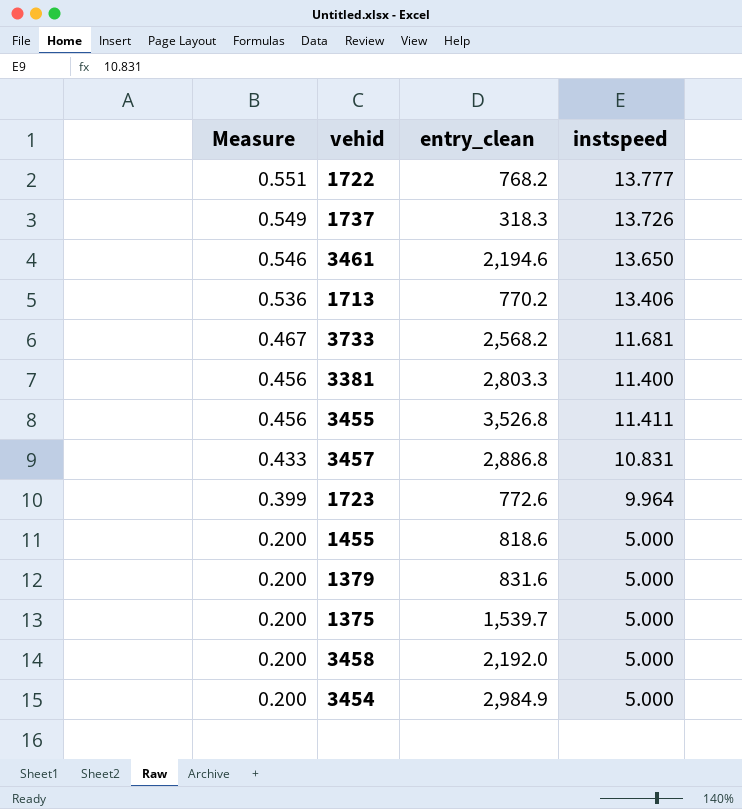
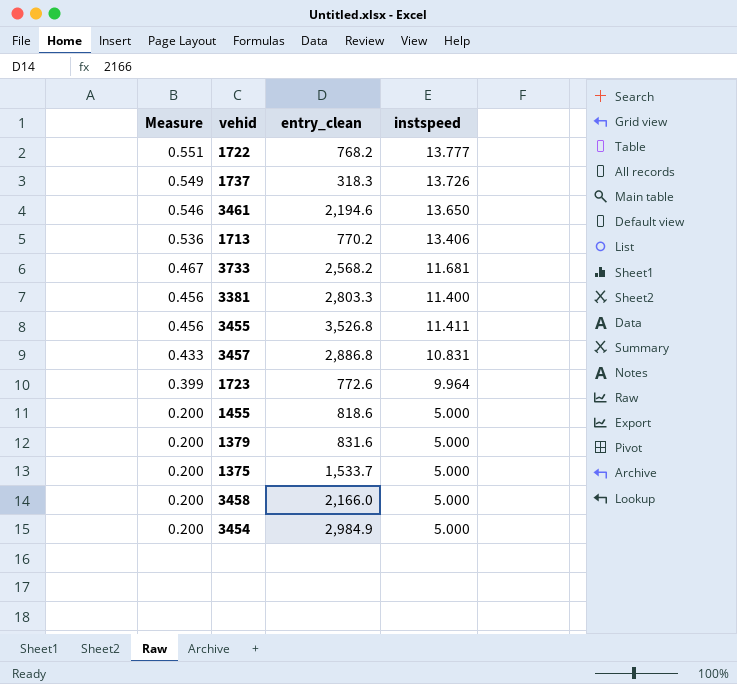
1375 | entry_clean: 1,539.7 -> 1,533.7
3458 | entry_clean: 2,192.0 -> 2,166.0

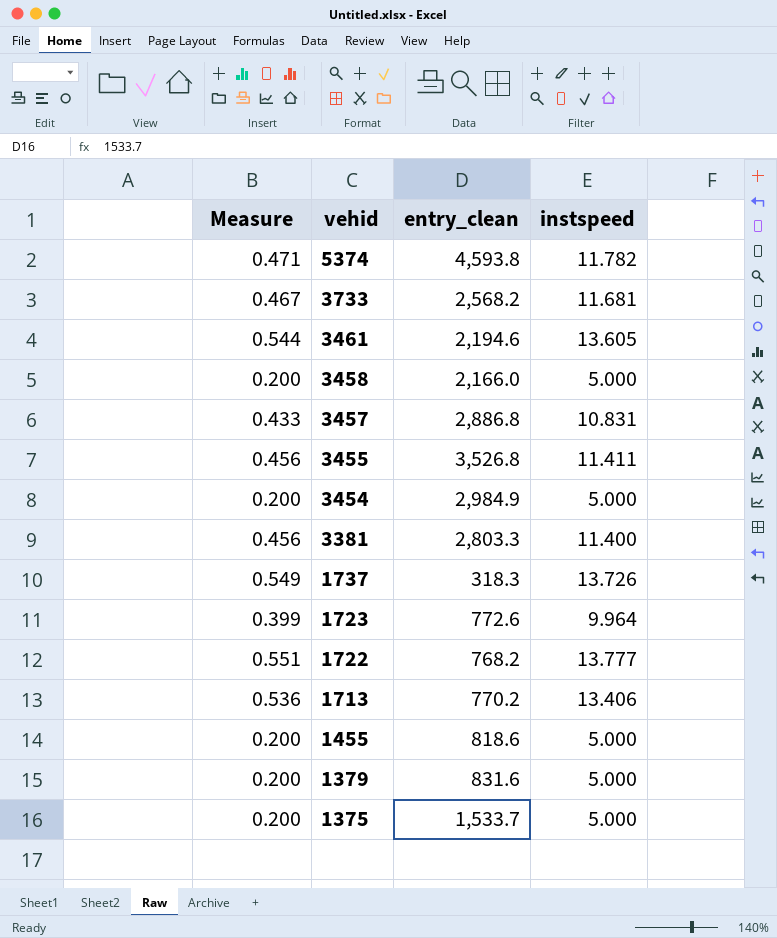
row order: Measure descending -> vehid descending
row 5374: none -> 0.471 | 4,593.8 | 11.782
3461 | Measure: 0.546 -> 0.544
3461 | instspeed: 13.650 -> 13.605

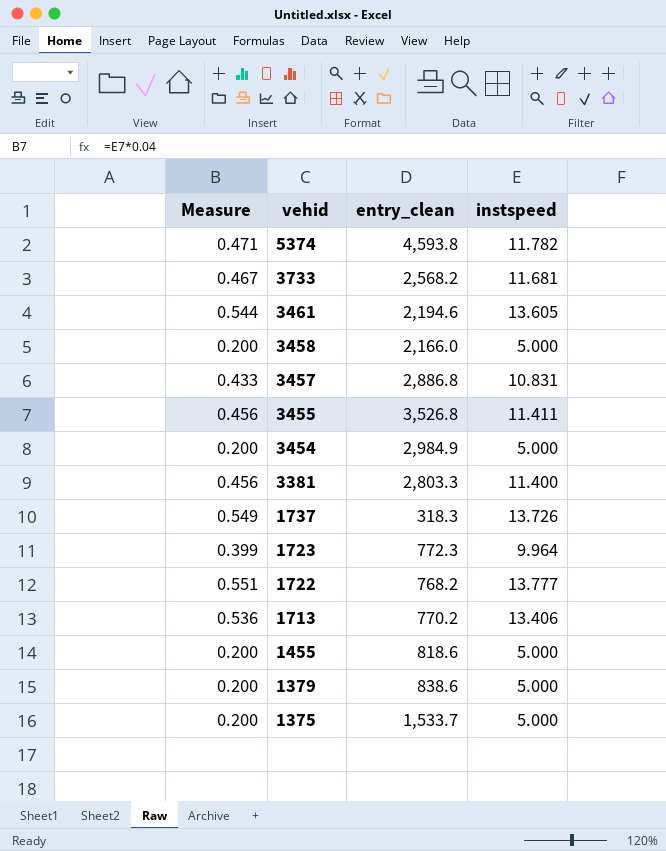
1723 | entry_clean: 772.6 -> 772.3
1379 | entry_clean: 831.6 -> 838.6

